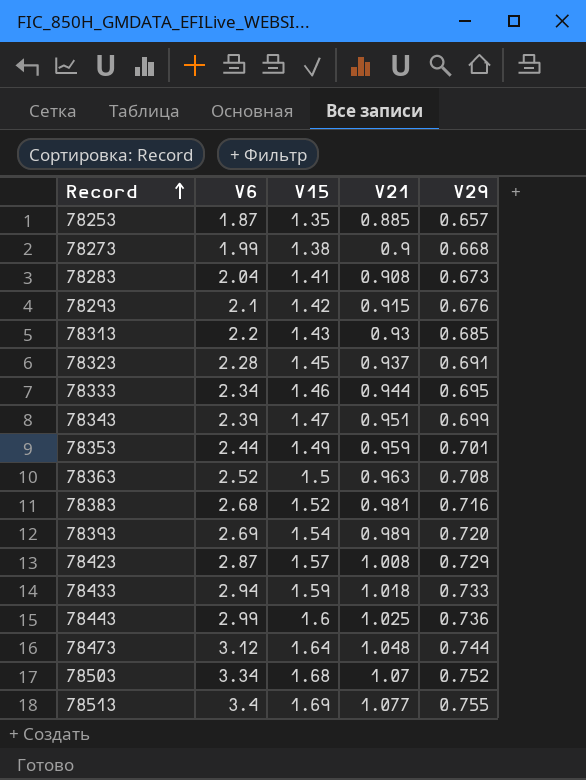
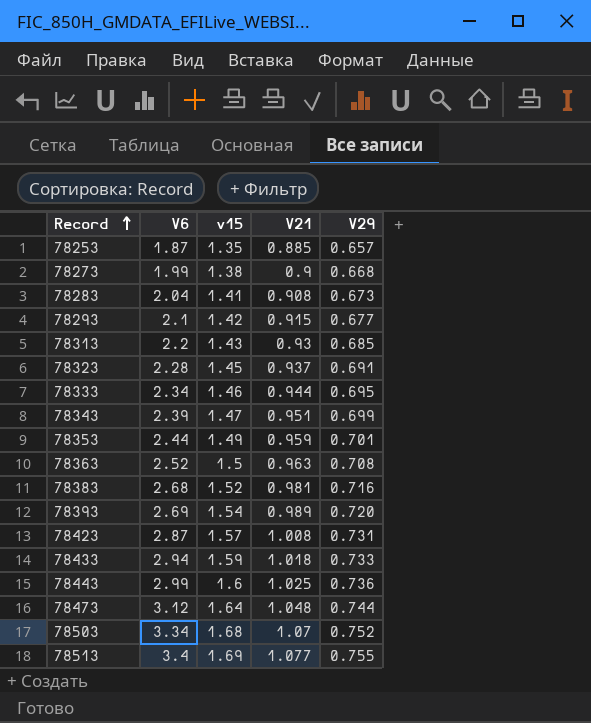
column name: V15 -> v15
78293 | V29: 0.676 -> 0.677
78423 | V29: 0.729 -> 0.731

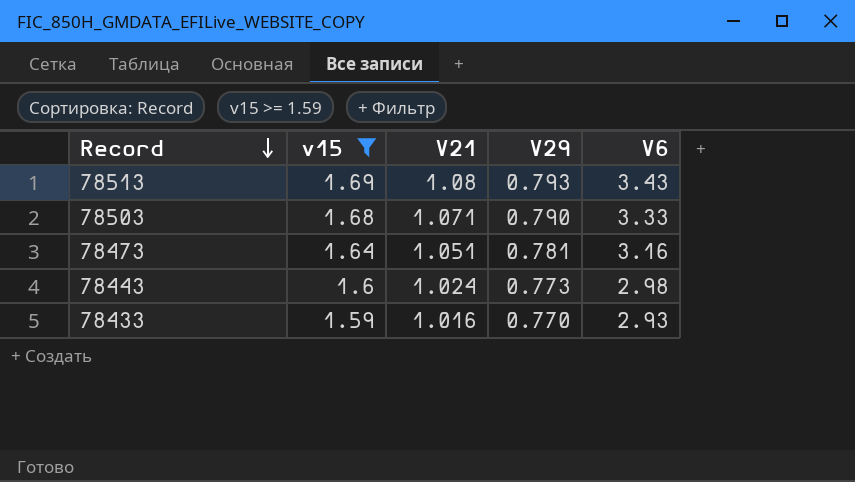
filter: none -> v15 >= 1.59
row order: Record ascending -> Record descending
column V6 | position: 2 -> 5
78513 | V21: 1.077 -> 1.08
78513 | V29: 0.755 -> 0.793
78513 | V6: 3.4 -> 3.43
78503 | V21: 1.07 -> 1.071
78503 | V29: 0.752 -> 0.790
78503 | V6: 3.34 -> 3.33
78473 | V21: 1.048 -> 1.051
78473 | V29: 0.744 -> 0.781
78473 | V6: 3.12 -> 3.16
78443 | V21: 1.025 -> 1.024
78443 | V29: 0.736 -> 0.773
78443 | V6: 2.99 -> 2.98
78433 | V21: 1.018 -> 1.016
78433 | V29: 0.733 -> 0.770
78433 | V6: 2.94 -> 2.93

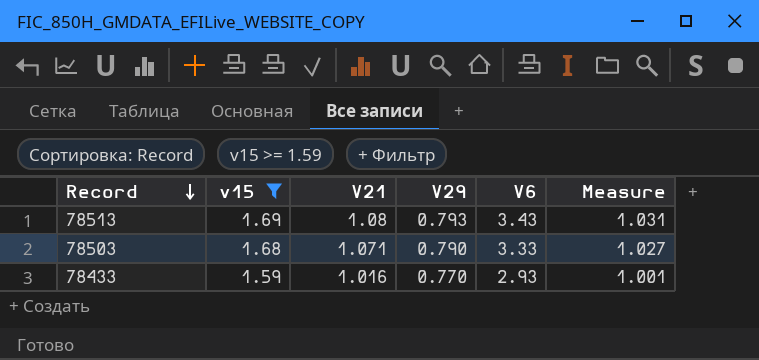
column Measure | formula: none -> [V29] * 1.3
row 78473: 1.64 | 1.051 | 0.781 | 3.16 -> none
row 78443: 1.6 | 1.024 | 0.773 | 2.98 -> none

